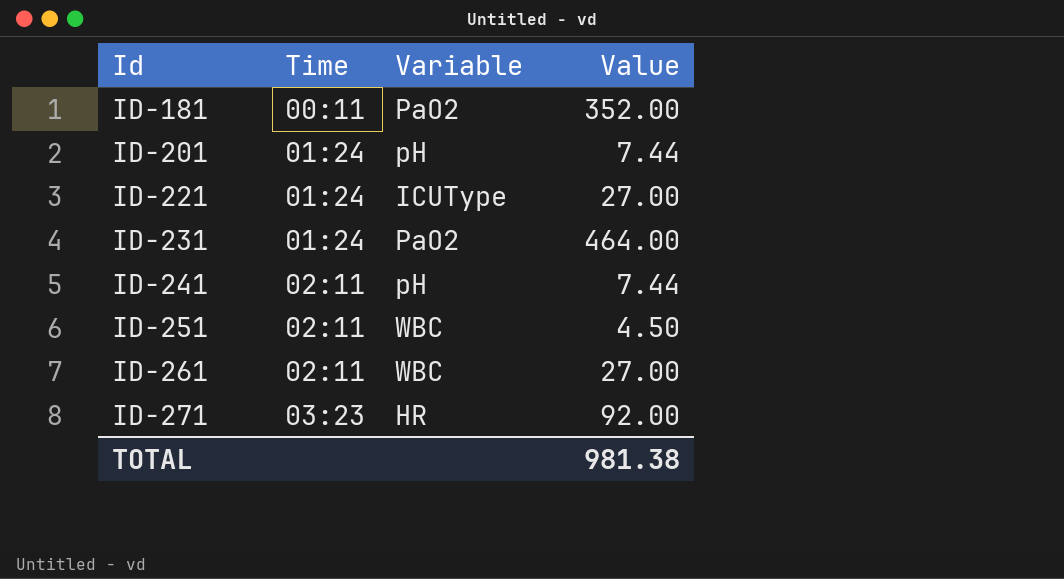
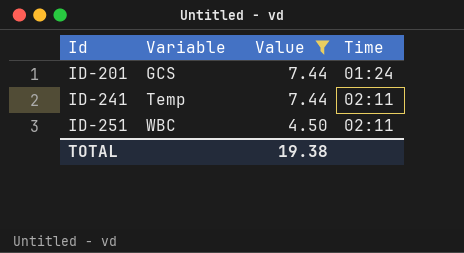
filter: none -> Value <= 7.44
column Time | position: 2 -> 4
ID-201 | Variable: pH -> GCS
ID-241 | Variable: pH -> Temp
TOTAL | Value: 981.38 -> 19.38

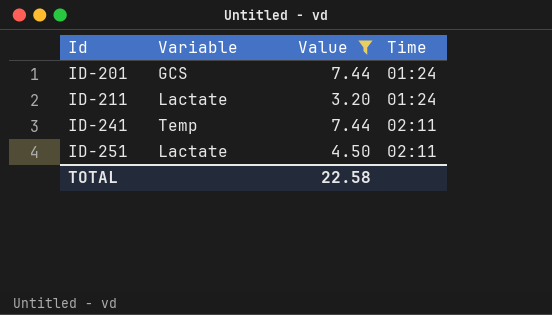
row ID-211: none -> Lactate | 3.20 | 01:24
ID-251 | Variable: WBC -> Lactate
TOTAL | Value: 19.38 -> 22.58

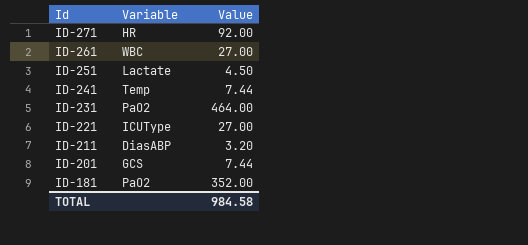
filter: Value <= 7.44 -> none
row order: Id ascending -> Id descending
column Time | position: 4 -> none
ID-211 | Variable: Lactate -> DiasABP
TOTAL | Value: 22.58 -> 984.58

